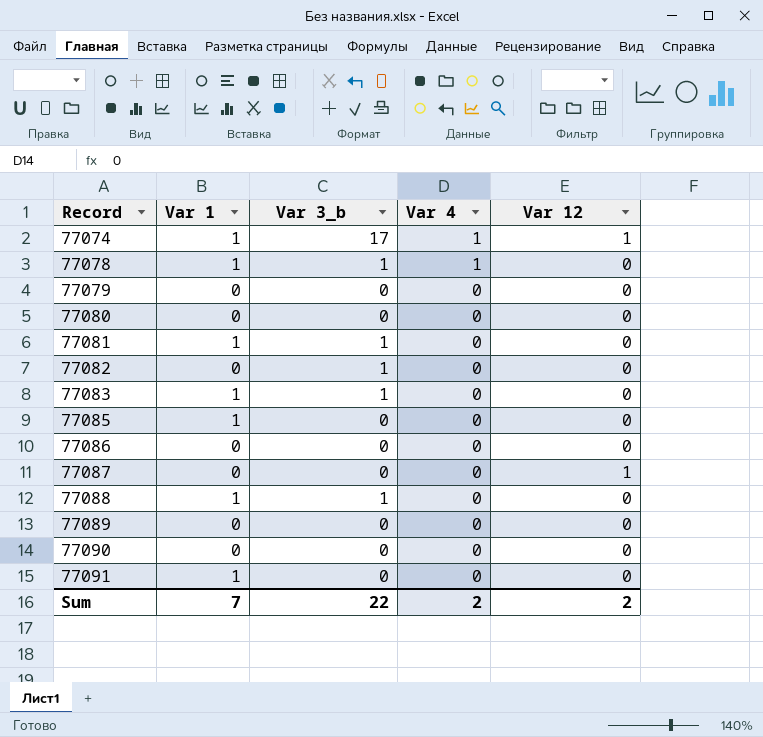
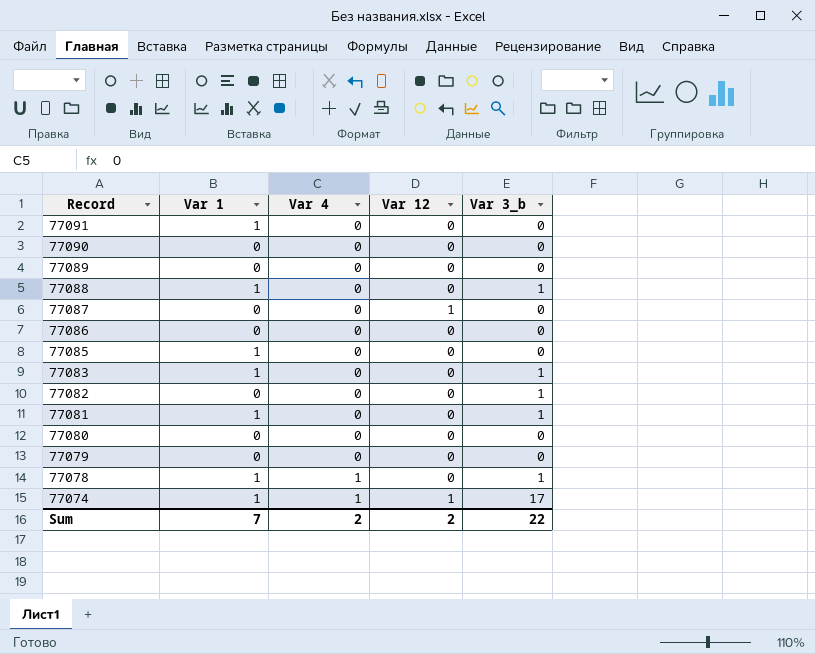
row order: Record ascending -> Record descending
column Var 3_b | position: 3 -> 5

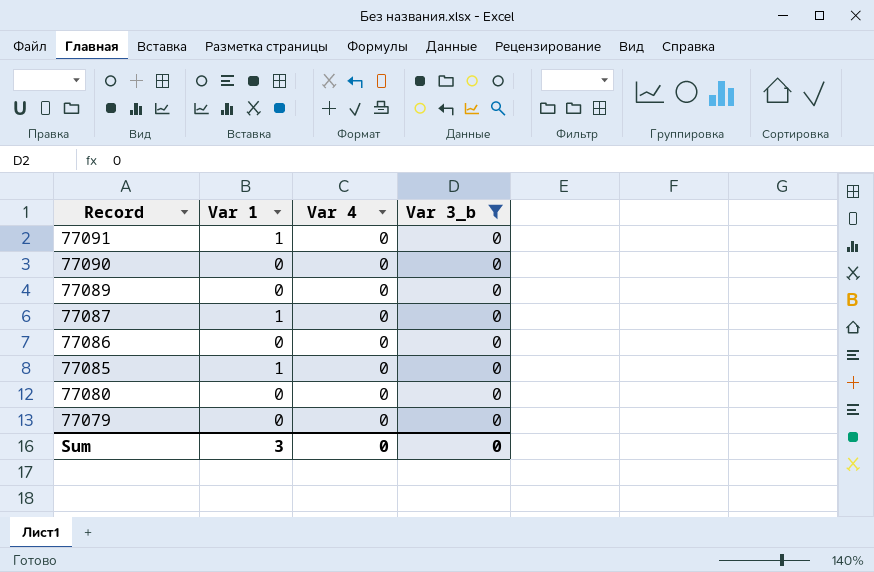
filter: none -> Var 3_b = 0
column Var 12 | position: 4 -> none
77087 | Var 1: 0 -> 1
Sum | Var 1: 7 -> 3
Sum | Var 4: 2 -> 0
Sum | Var 3_b: 22 -> 0

